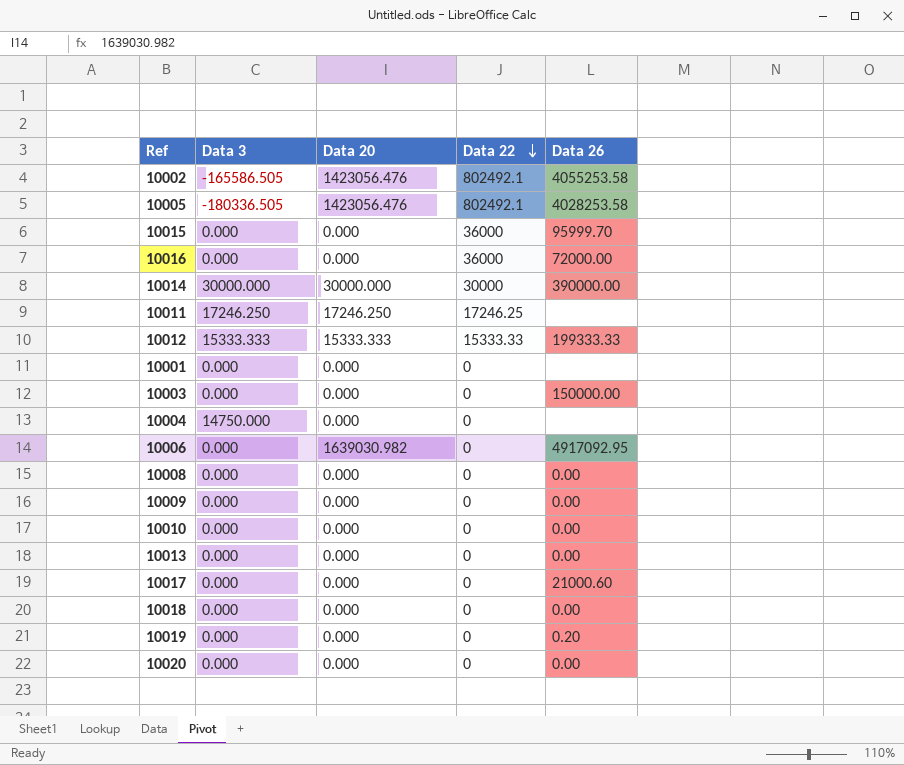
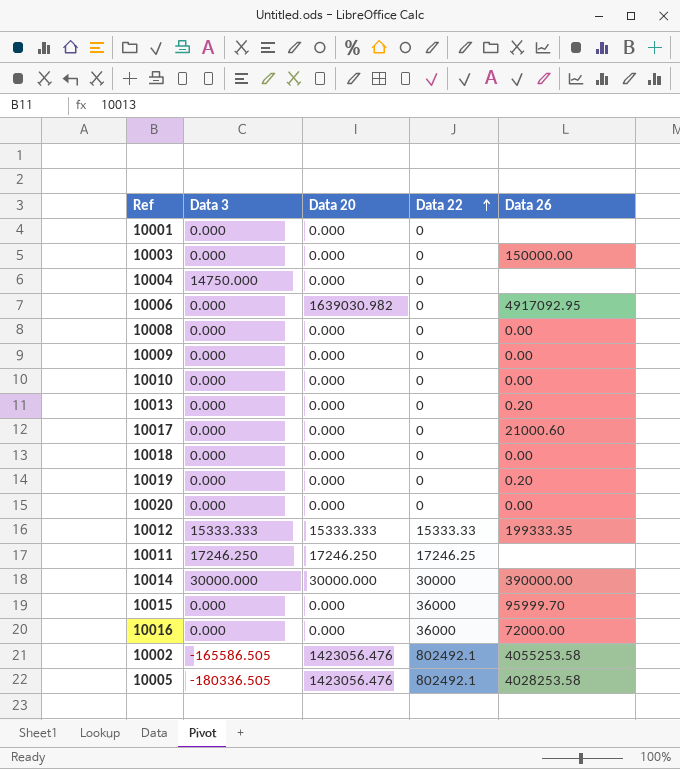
row order: Data 22 descending -> Data 22 ascending
10013 | Data 26: 0.00 -> 0.20
10012 | Data 26: 199333.33 -> 199333.35

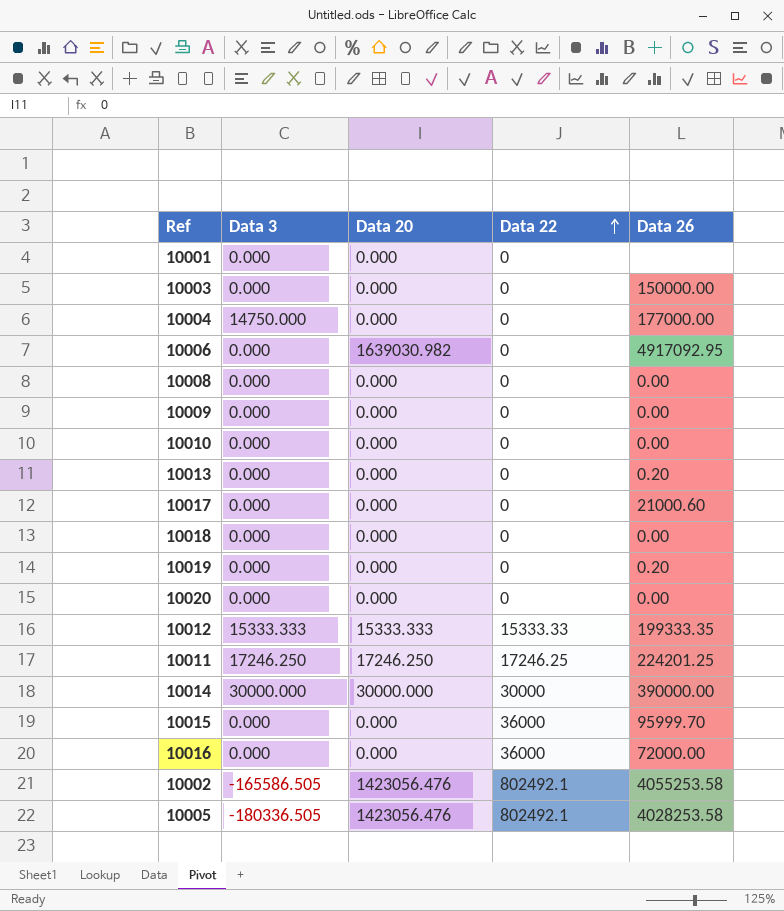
10004 | Data 26: none -> 177000.00
10011 | Data 26: none -> 224201.25

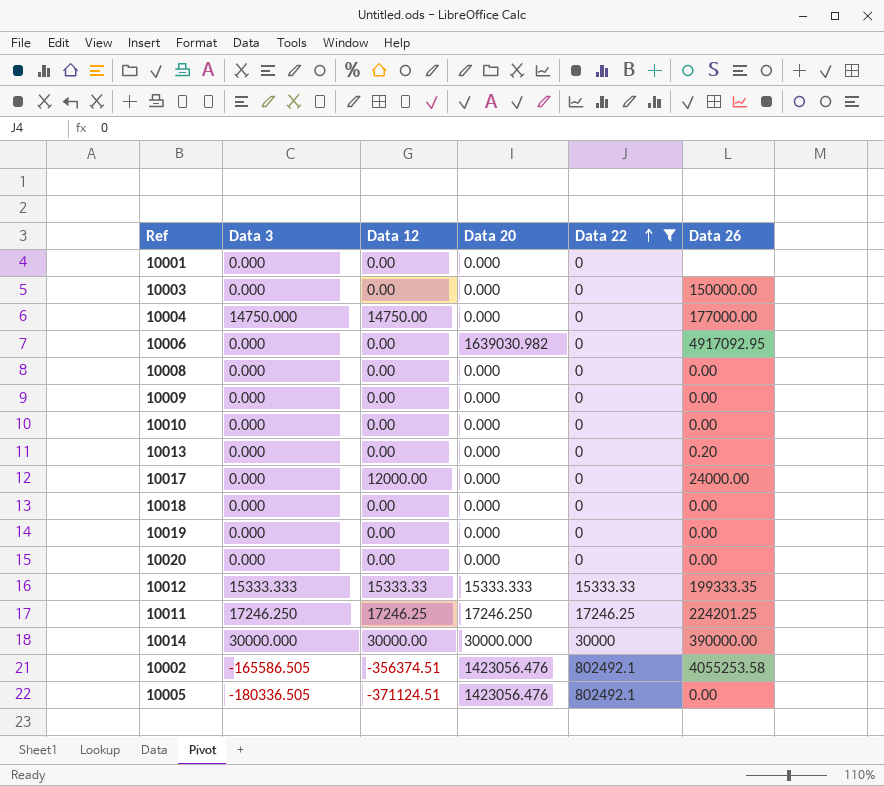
filter: none -> Data 22 != 36000
column Data 12 | position: none -> 3
10017 | Data 26: 21000.60 -> 24000.00
10019 | Data 26: 0.20 -> 0.00
10005 | Data 26: 4028253.58 -> 0.00

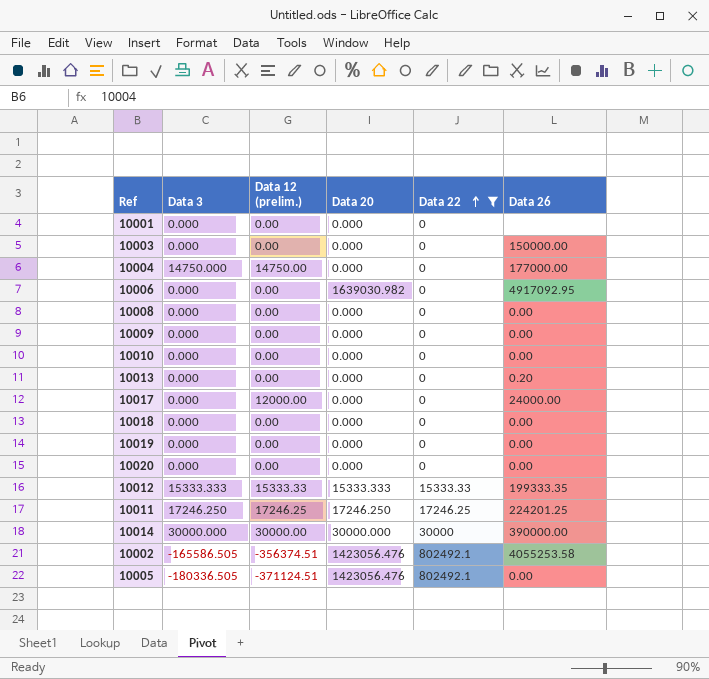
column name: Data 12 -> Data 12 (prelim.)

